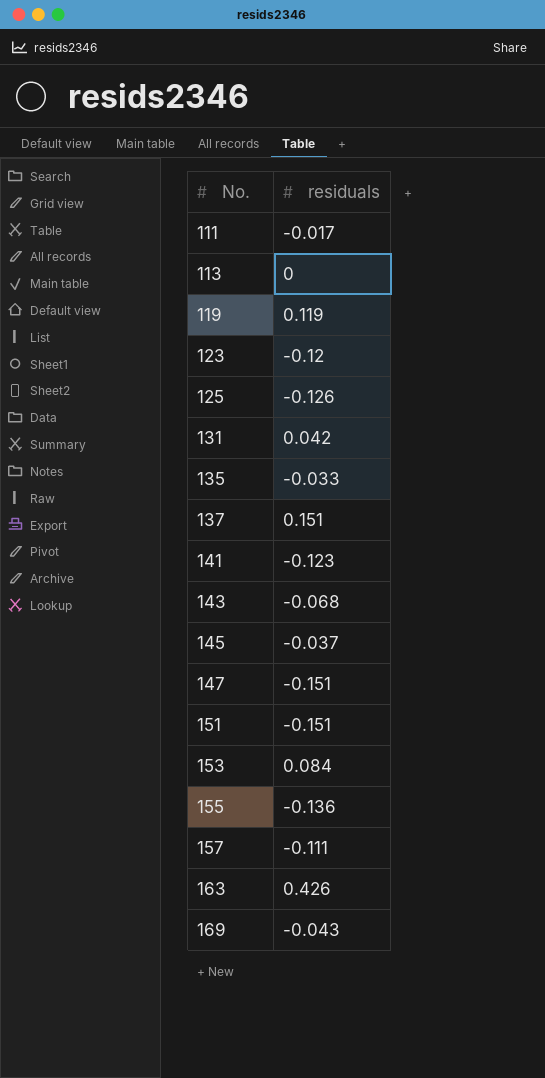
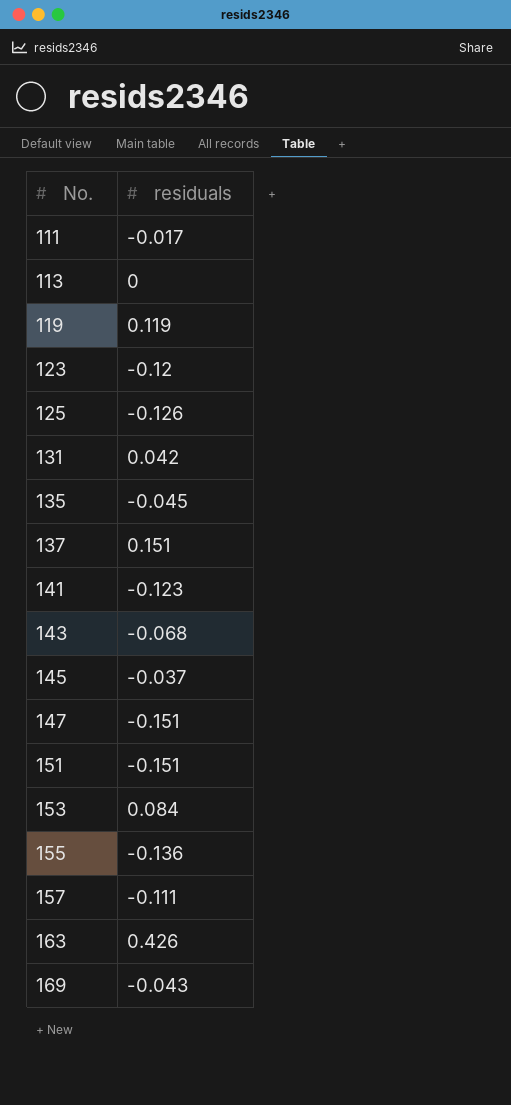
135 | residuals: -0.033 -> -0.045

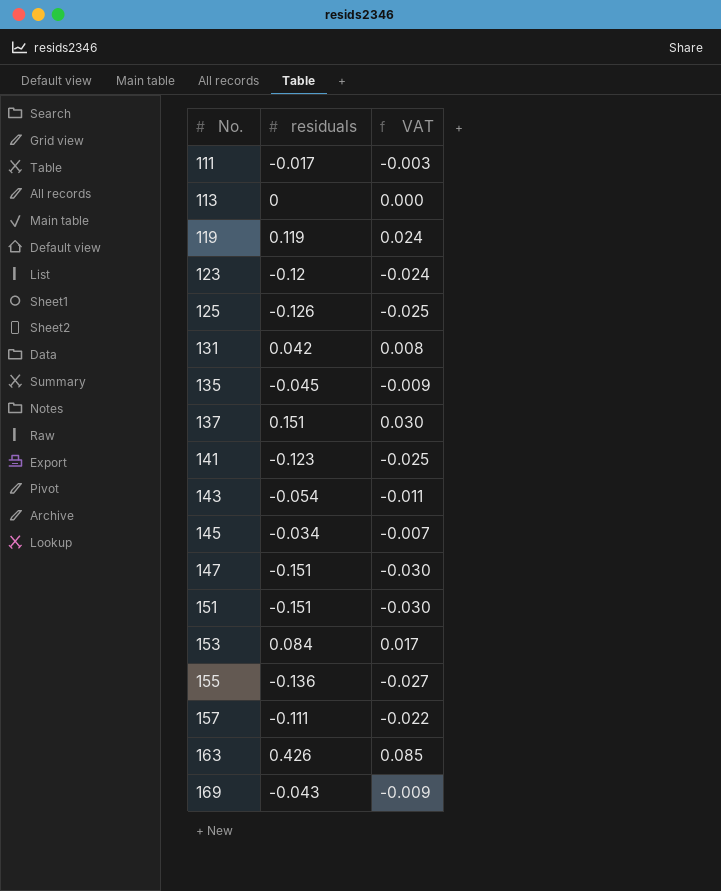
column VAT | formula: none -> [residuals] * 0.2
143 | residuals: -0.068 -> -0.054
145 | residuals: -0.037 -> -0.034

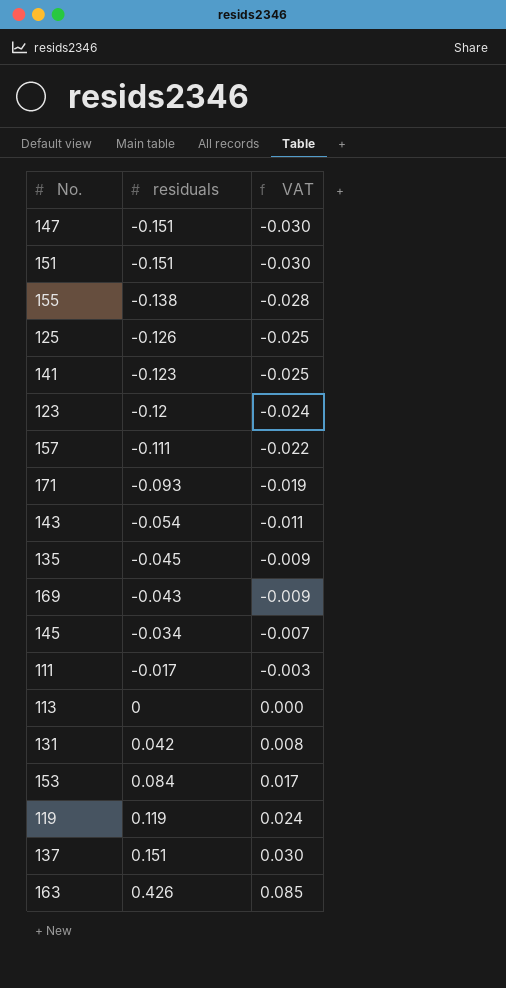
row order: No. ascending -> residuals ascending
155 | residuals: -0.136 -> -0.138
155 | VAT: -0.027 -> -0.028
row 171: none -> -0.093 | -0.019

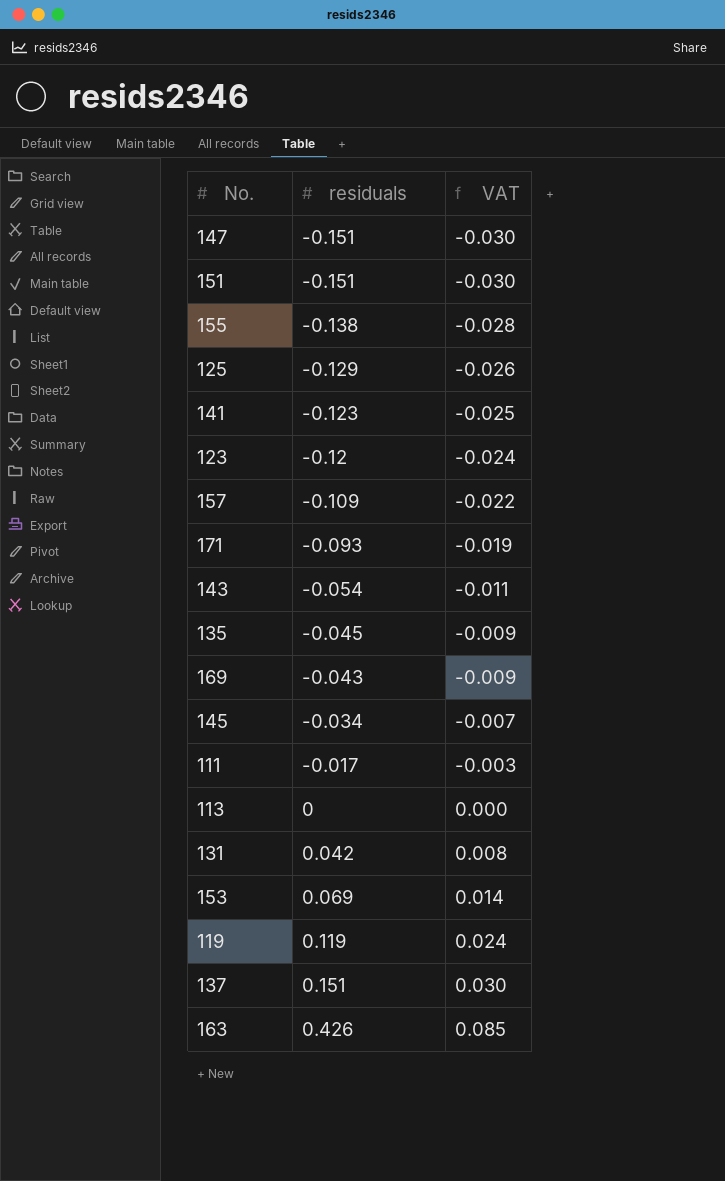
125 | residuals: -0.126 -> -0.129
125 | VAT: -0.025 -> -0.026
157 | residuals: -0.111 -> -0.109
153 | residuals: 0.084 -> 0.069
153 | VAT: 0.017 -> 0.014

